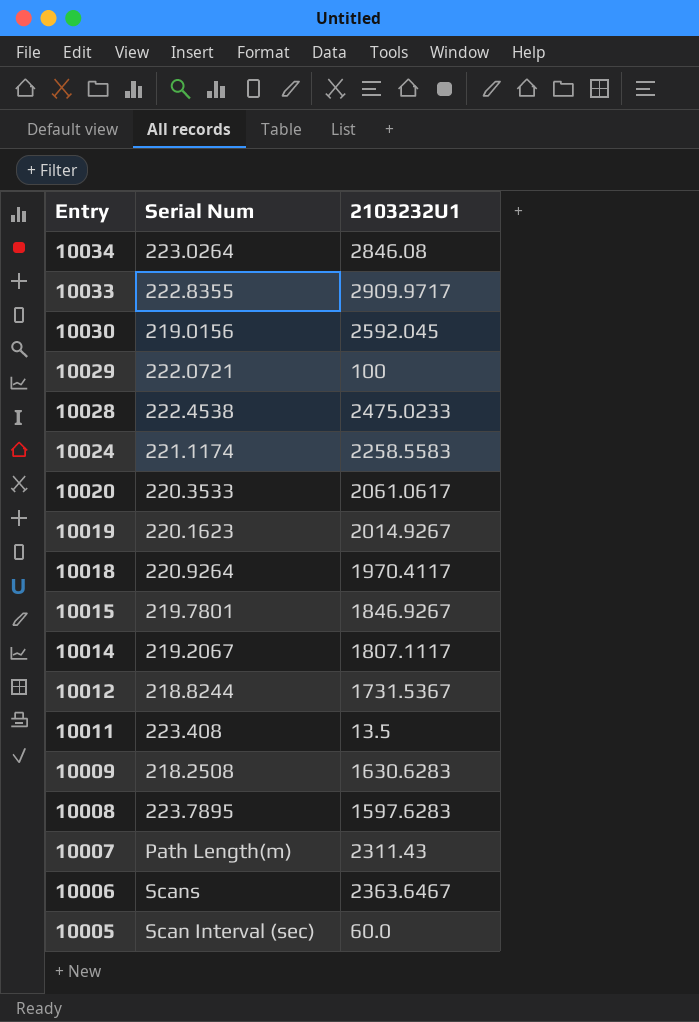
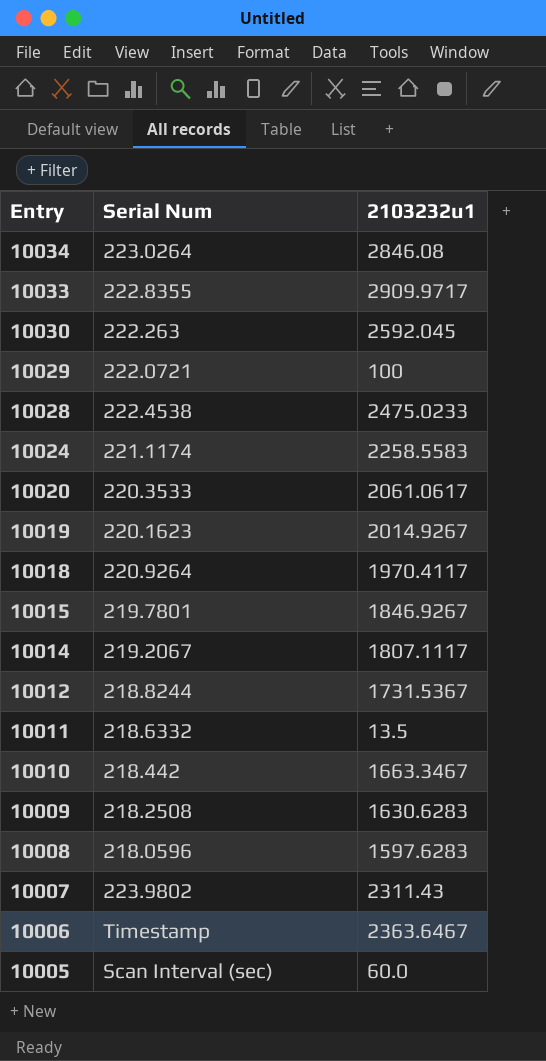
column name: 2103232U1 -> 2103232u1
10030 | Serial Num: 219.0156 -> 222.263
10011 | Serial Num: 223.408 -> 218.6332
row 10010: none -> 218.442 | 1663.3467
10008 | Serial Num: 223.7895 -> 218.0596
10007 | Serial Num: Path Length(m) -> 223.9802
10006 | Serial Num: Scans -> Timestamp

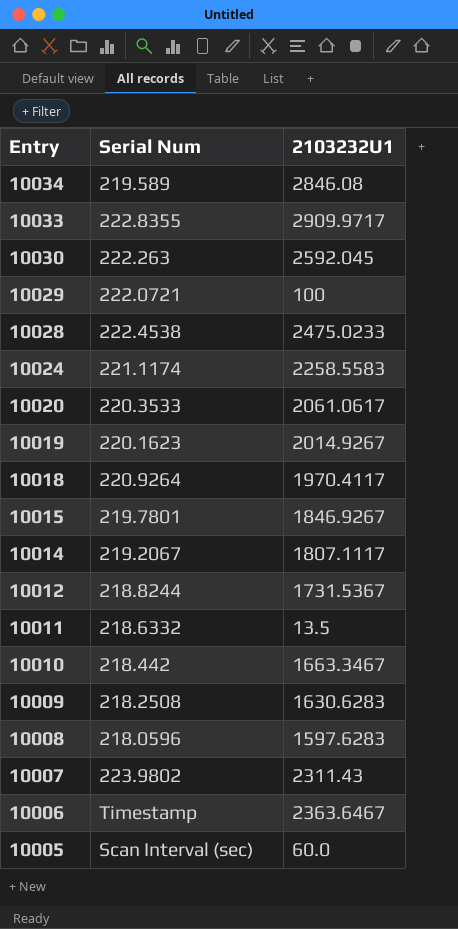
column name: 2103232u1 -> 2103232U1
10034 | Serial Num: 223.0264 -> 219.589

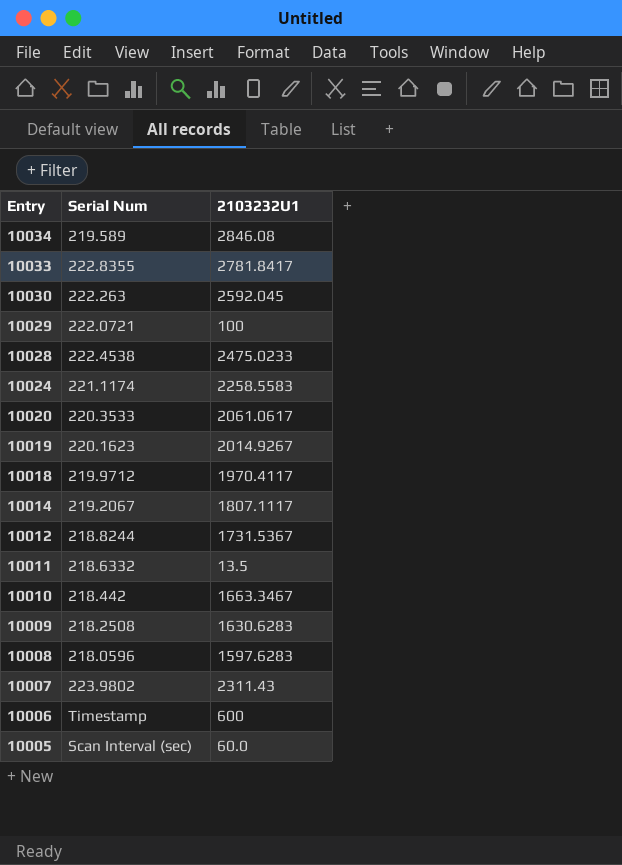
row 10015: 219.7801 | 1846.9267 -> none
10033 | 2103232U1: 2909.9717 -> 2781.8417
10018 | Serial Num: 220.9264 -> 219.9712
10006 | 2103232U1: 2363.6467 -> 600

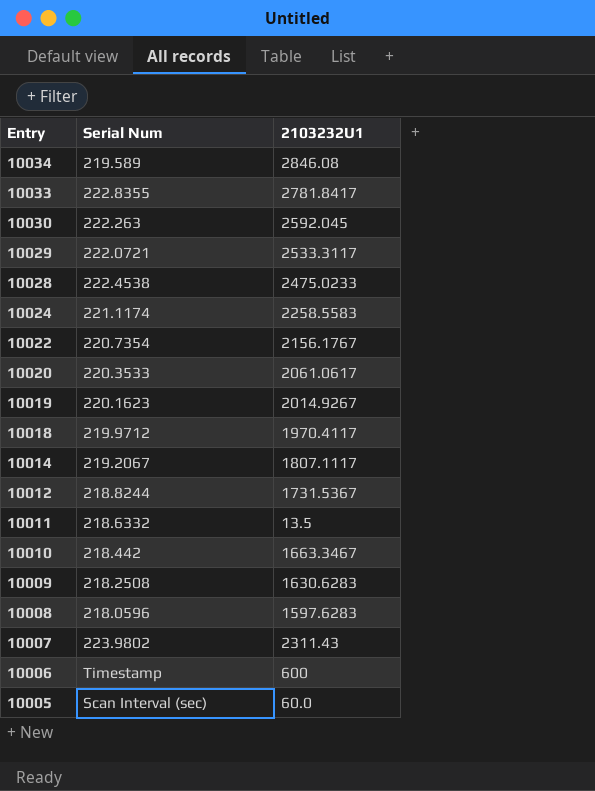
10029 | 2103232U1: 100 -> 2533.3117
row 10022: none -> 220.7354 | 2156.1767

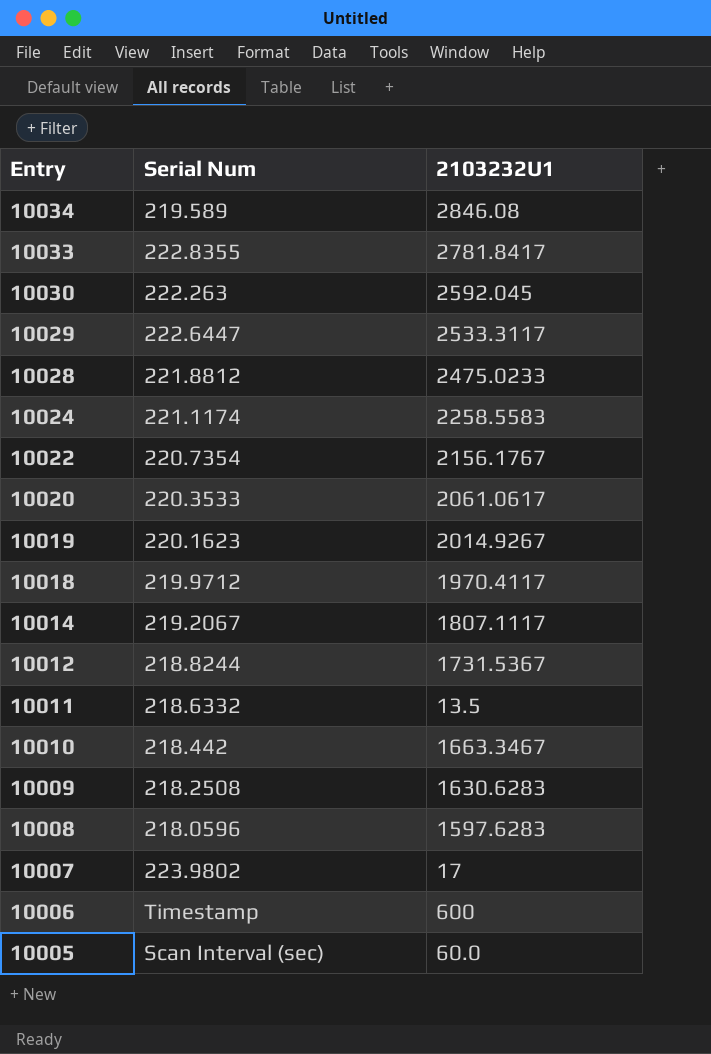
10029 | Serial Num: 222.0721 -> 222.6447
10028 | Serial Num: 222.4538 -> 221.8812
10007 | 2103232U1: 2311.43 -> 17

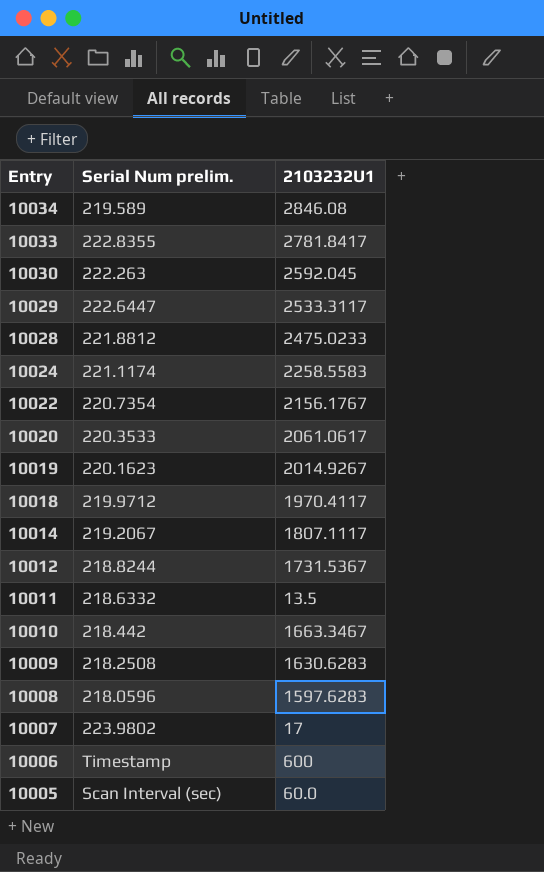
column name: Serial Num -> Serial Num prelim.

